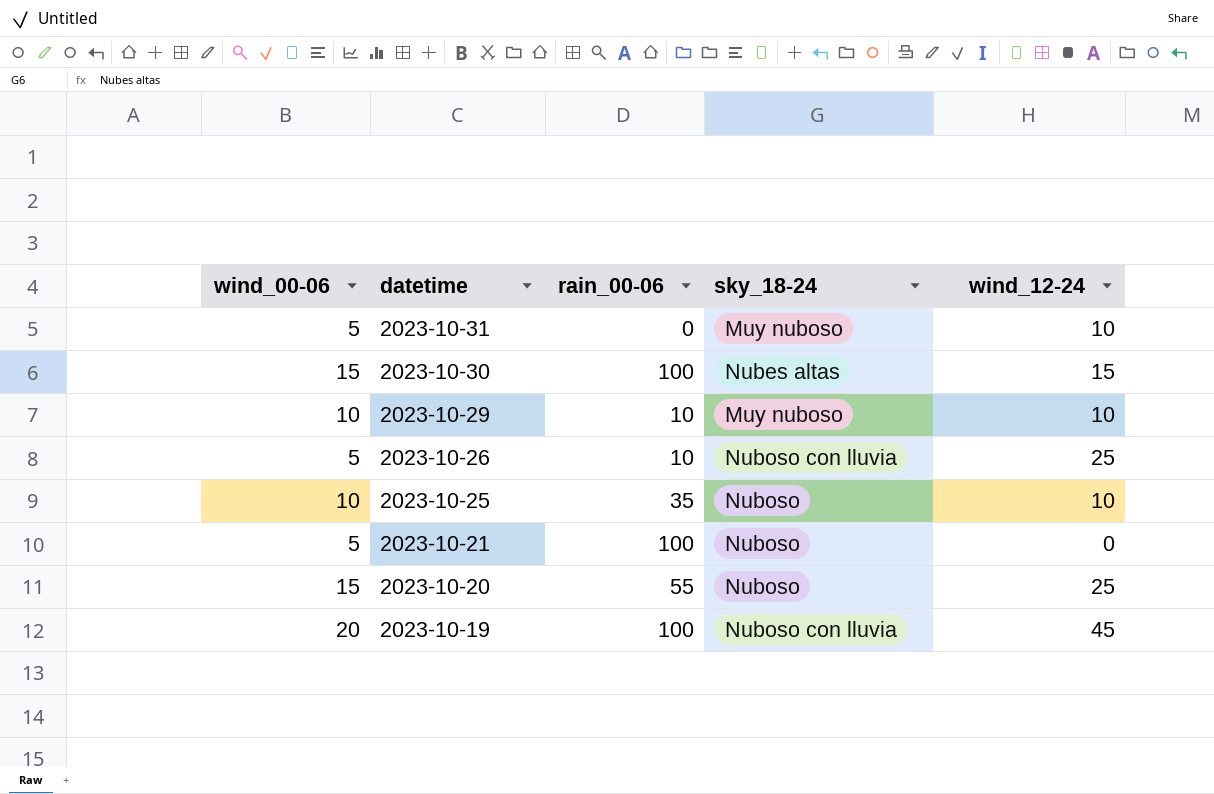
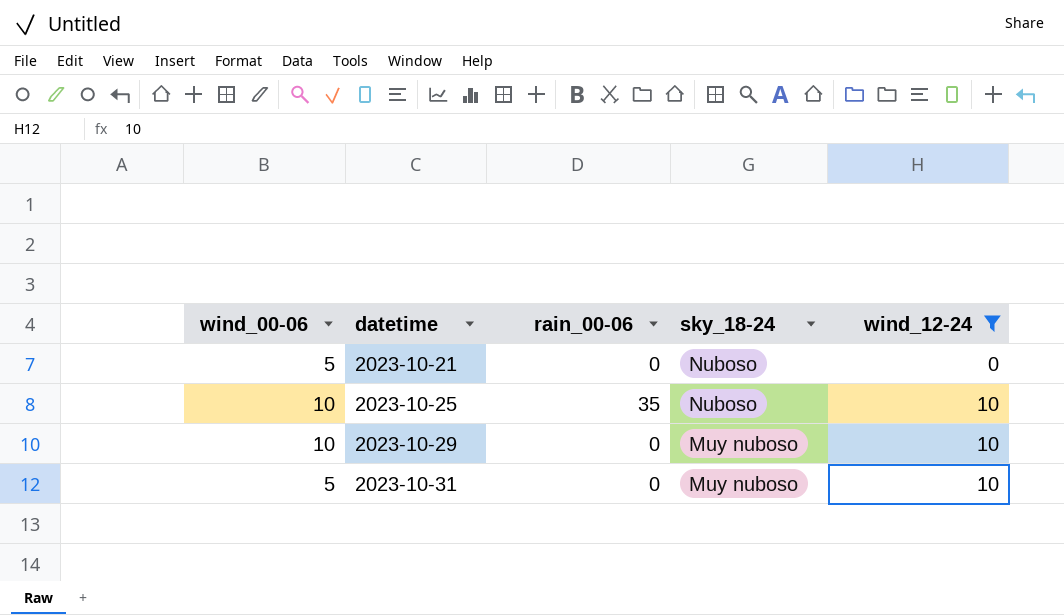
filter: none -> wind_12-24 <= 10
row order: datetime descending -> datetime ascending
2023-10-21 | rain_00-06: 100 -> 0
2023-10-29 | rain_00-06: 10 -> 0

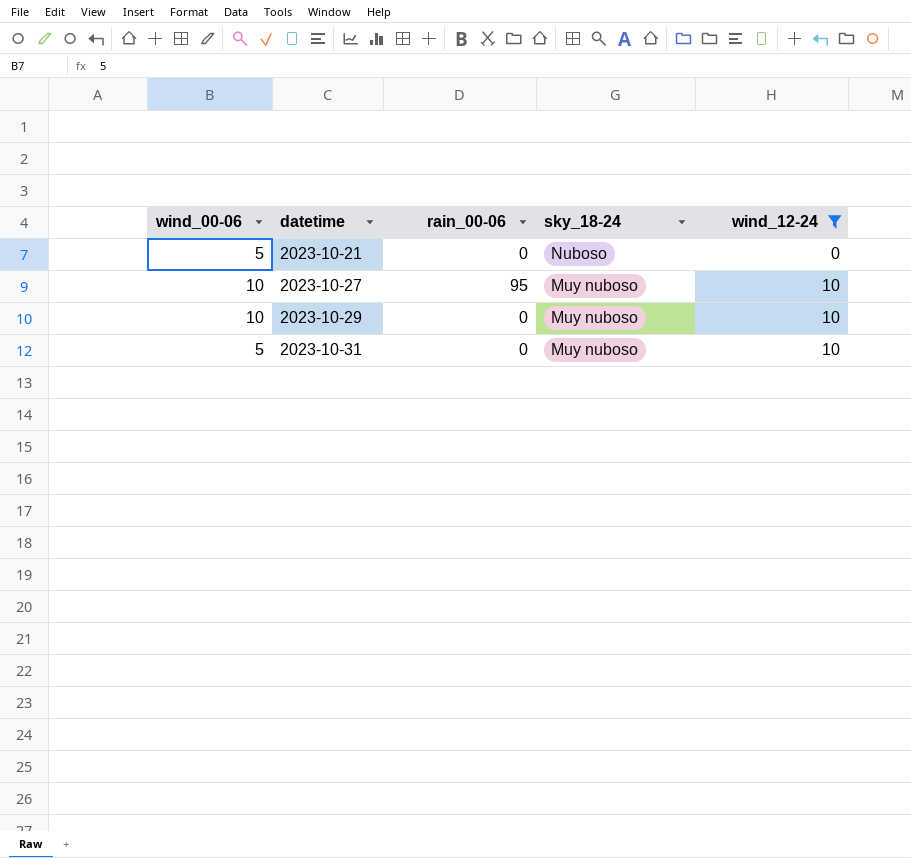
row 2023-10-25: 10 | 35 | Nuboso | 10 -> none
row 2023-10-27: none -> 10 | 95 | Muy nuboso | 10

